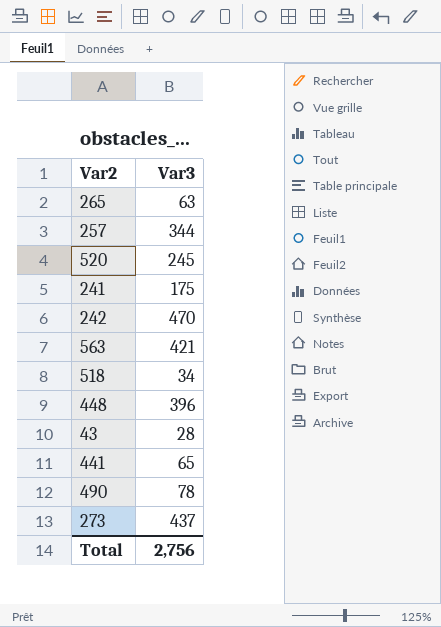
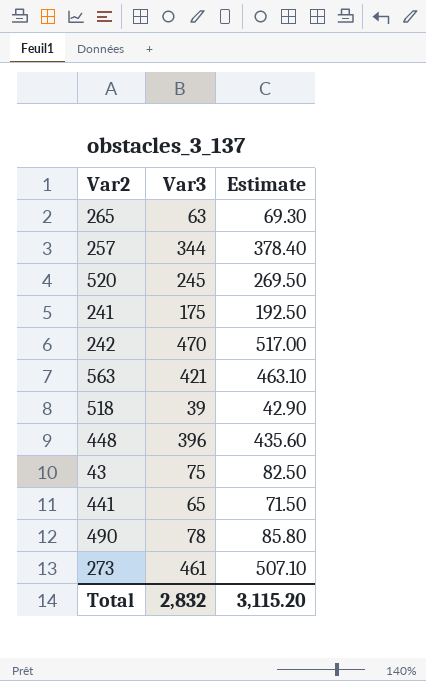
column Estimate | formula: none -> [Var3] * 1.1
518 | Var3: 34 -> 39
43 | Var3: 28 -> 75
273 | Var3: 437 -> 461
Total | Var3: 2,756 -> 2,832

